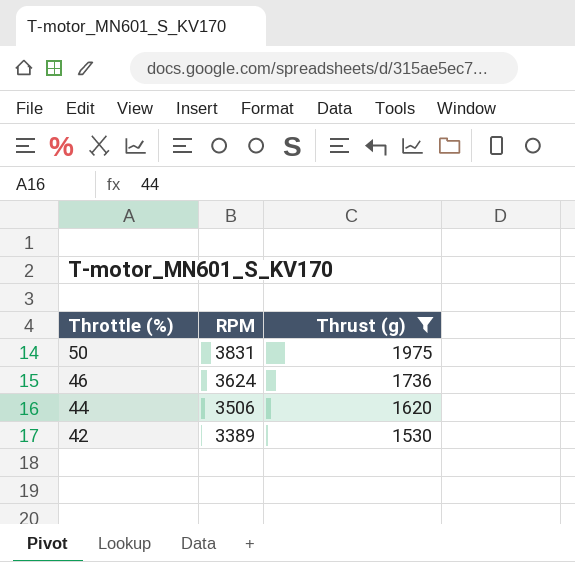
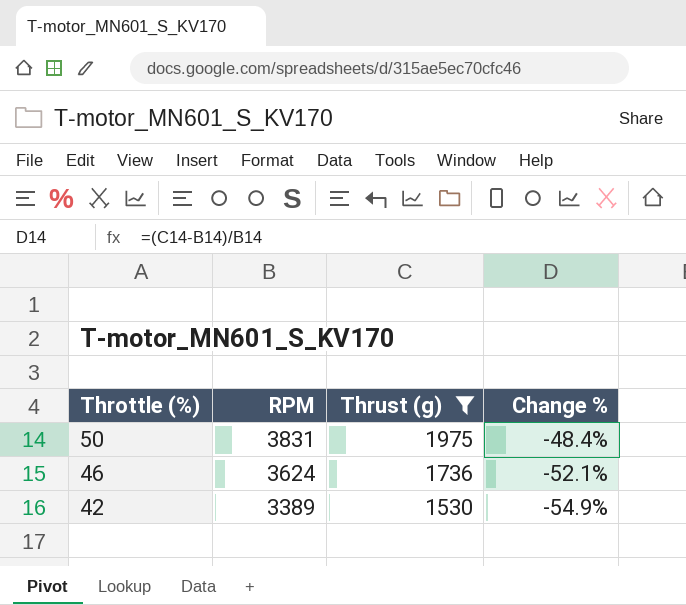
column Change % | formula: none -> ([Thrust (g)] - [RPM]) / [RPM]
row 44: 3506 | 1620 -> none

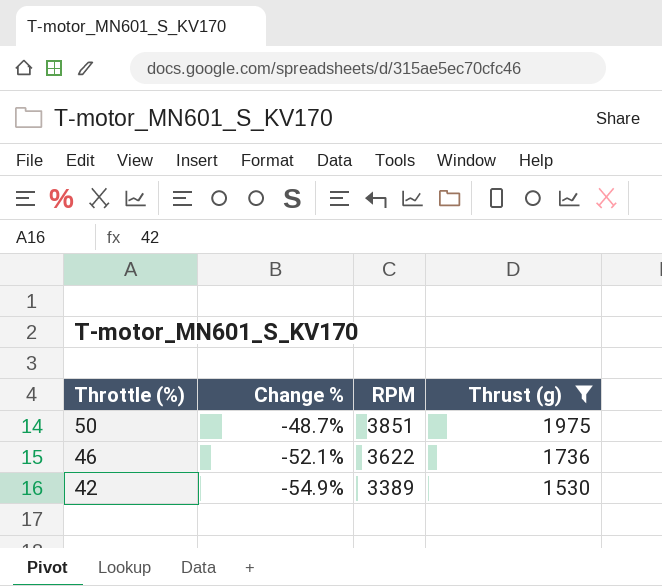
column Change % | position: 4 -> 2
50 | Change %: -48.4% -> -48.7%
50 | RPM: 3831 -> 3851
46 | RPM: 3624 -> 3622

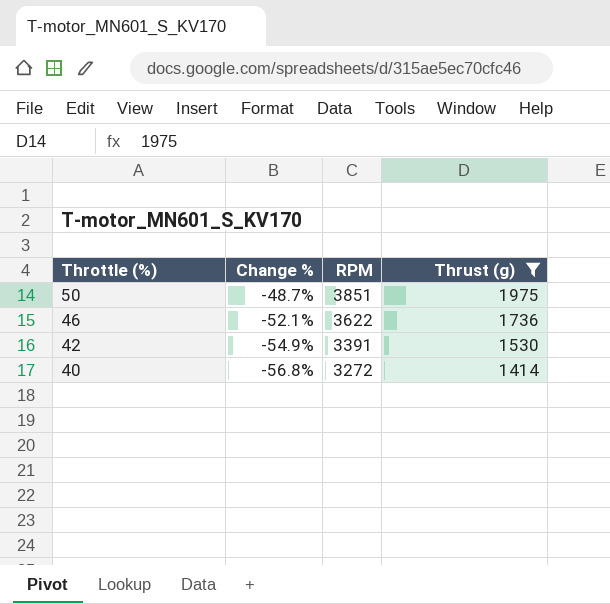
42 | RPM: 3389 -> 3391
row 40: none -> -56.8% | 3272 | 1414

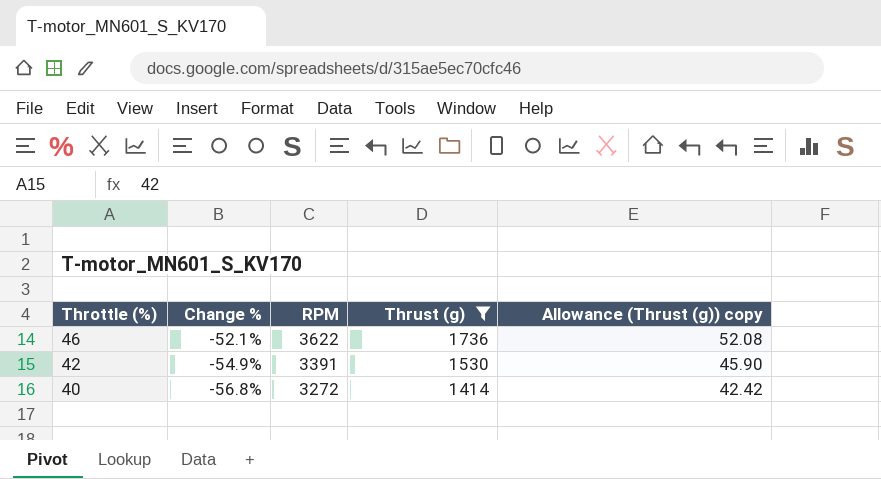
column Allowance (Thrust (g)) copy | formula: none -> [Thrust (g)] * 0.03
row 50: -48.7% | 3851 | 1975 -> none

